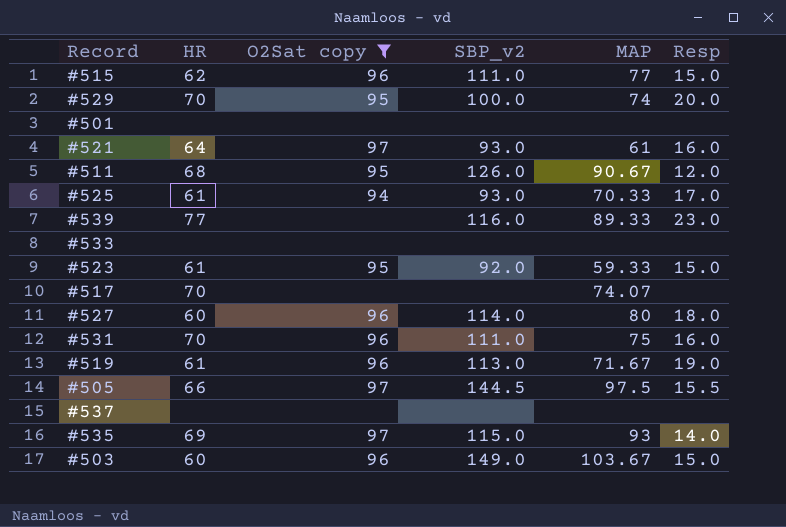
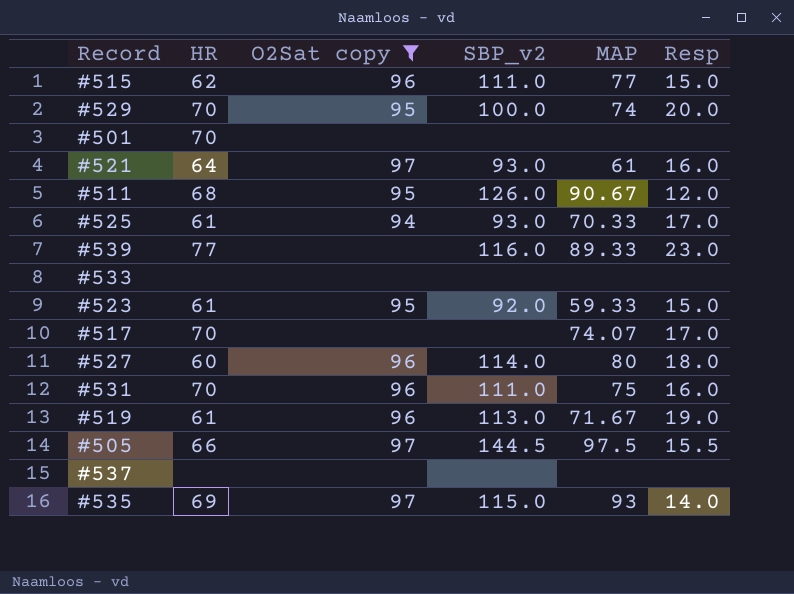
row #503: 60 | 96 | 149.0 | 103.67 | 15.0 -> none
#501 | HR: none -> 70
#517 | Resp: none -> 17.0

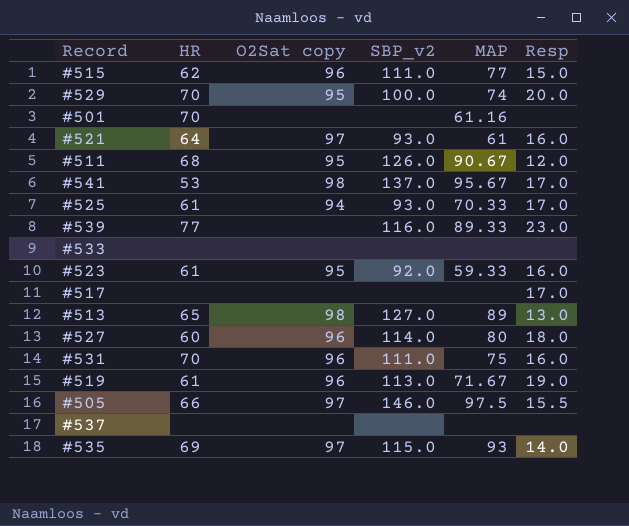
filter: O2Sat copy != 98 -> none
#501 | MAP: none -> 61.16
#523 | Resp: 15.0 -> 16.0
#517 | HR: 70 -> none
#517 | MAP: 74.07 -> none
#505 | SBP_v2: 144.5 -> 146.0

